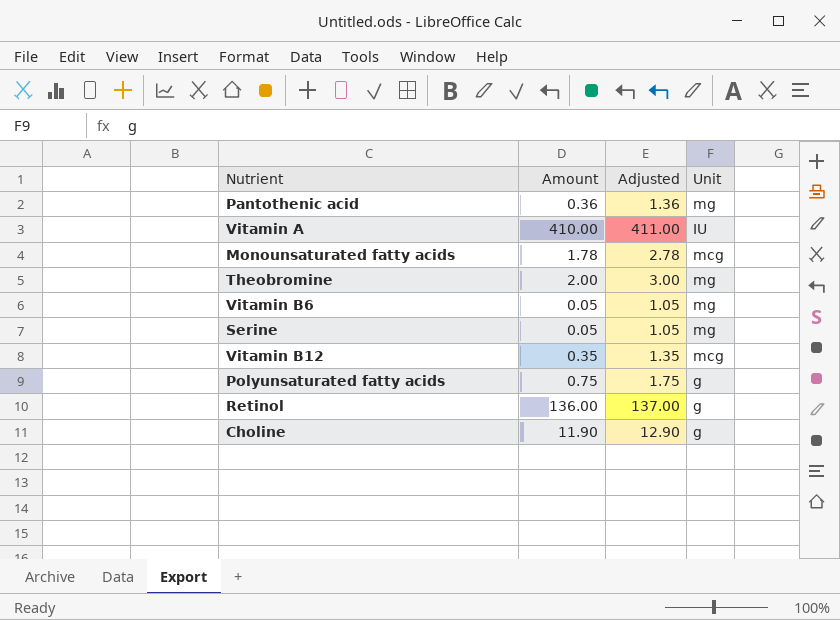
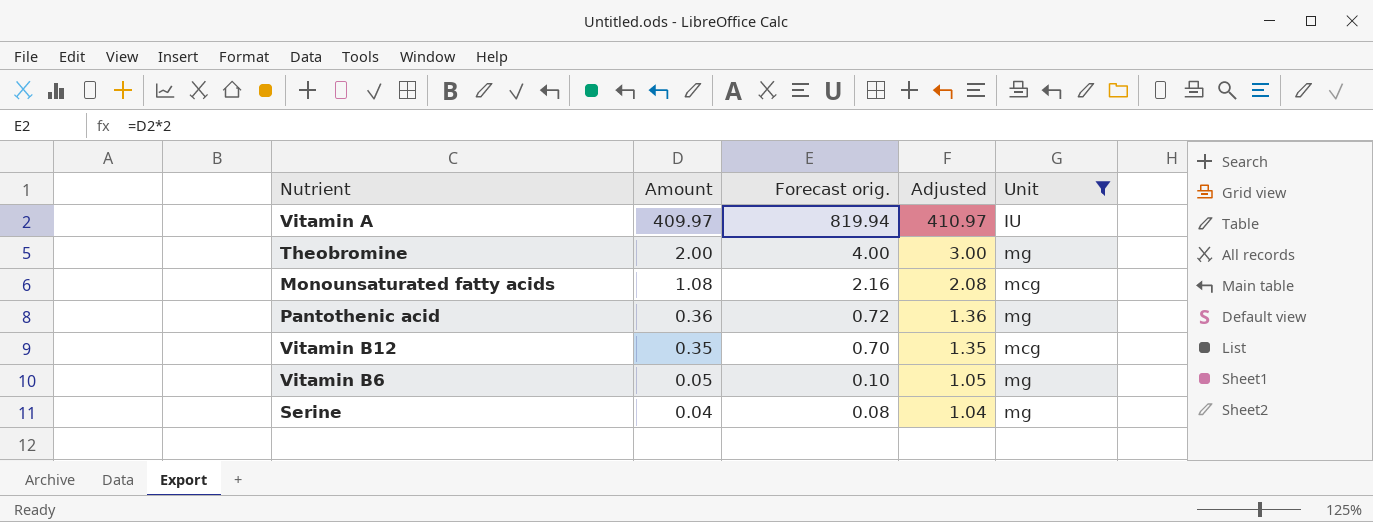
filter: none -> Unit != g
row order: none -> Amount descending
column Forecast orig. | formula: none -> [Amount] * 2
Vitamin A | Amount: 410.00 -> 409.97
Vitamin A | Adjusted: 411.00 -> 410.97
Monounsaturated fatty acids | Amount: 1.78 -> 1.08
Monounsaturated fatty acids | Adjusted: 2.78 -> 2.08
Serine | Amount: 0.05 -> 0.04
Serine | Adjusted: 1.05 -> 1.04

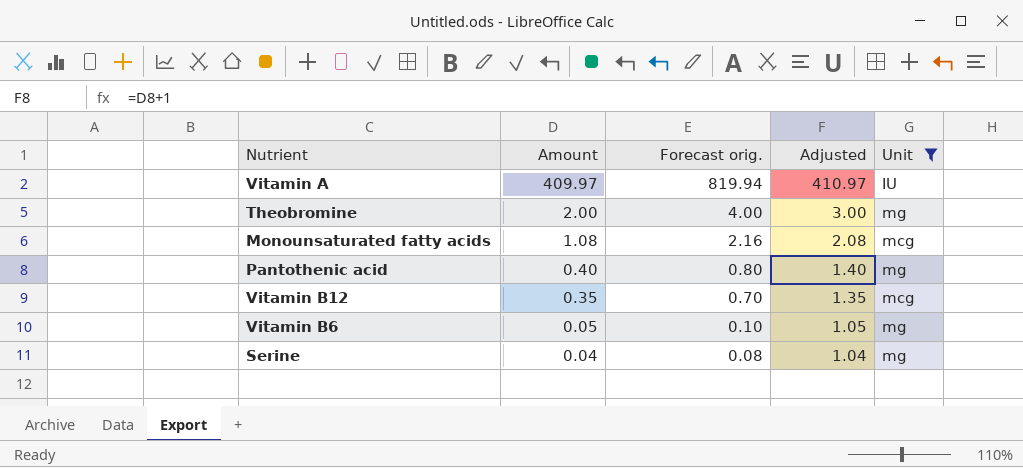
Pantothenic acid | Amount: 0.36 -> 0.40
Pantothenic acid | Forecast orig.: 0.72 -> 0.80
Pantothenic acid | Adjusted: 1.36 -> 1.40

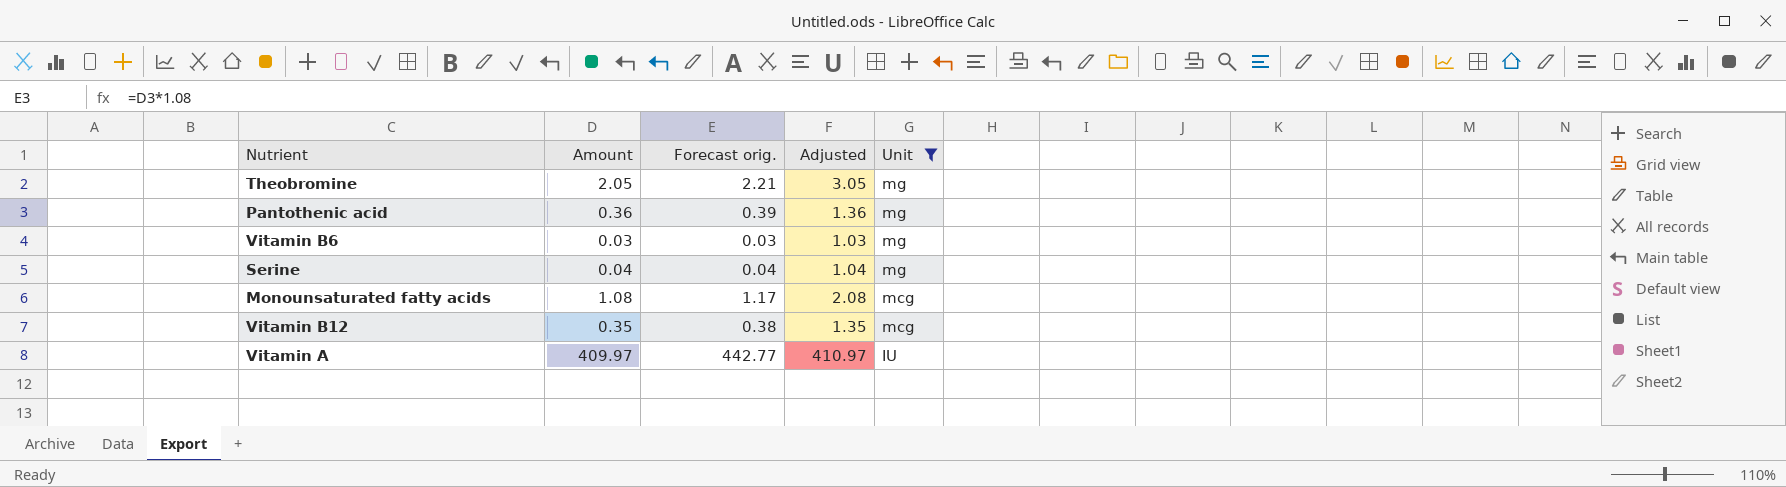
row order: Amount descending -> Unit descending
column Forecast orig. | formula: [Amount] * 2 -> [Amount] * 1.08
Theobromine | Amount: 2.00 -> 2.05
Theobromine | Adjusted: 3.00 -> 3.05
Pantothenic acid | Amount: 0.40 -> 0.36
Pantothenic acid | Adjusted: 1.40 -> 1.36
Vitamin B6 | Amount: 0.05 -> 0.03
Vitamin B6 | Adjusted: 1.05 -> 1.03

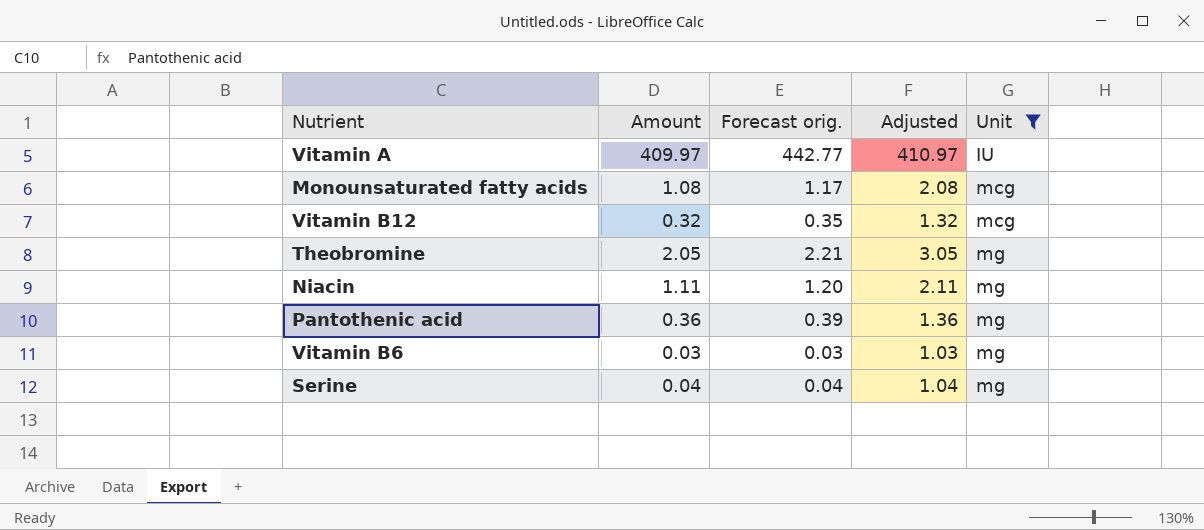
row order: Unit descending -> Unit ascending
Vitamin B12 | Amount: 0.35 -> 0.32
Vitamin B12 | Forecast orig.: 0.38 -> 0.35
Vitamin B12 | Adjusted: 1.35 -> 1.32
row Niacin: none -> 1.11 | 1.20 | 2.11 | mg

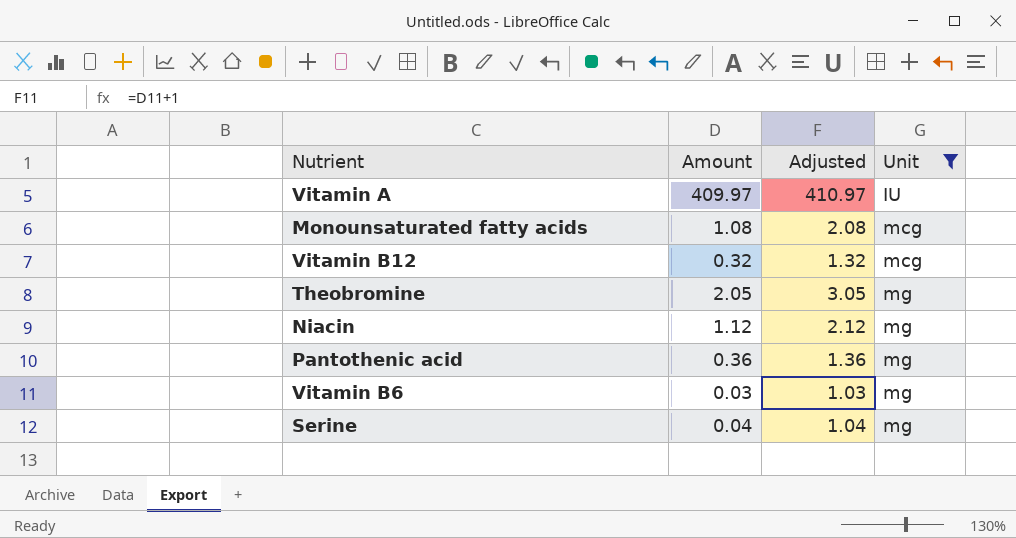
column Forecast orig. | formula: [Amount] * 1.08 -> none
Niacin | Amount: 1.11 -> 1.12
Niacin | Adjusted: 2.11 -> 2.12

